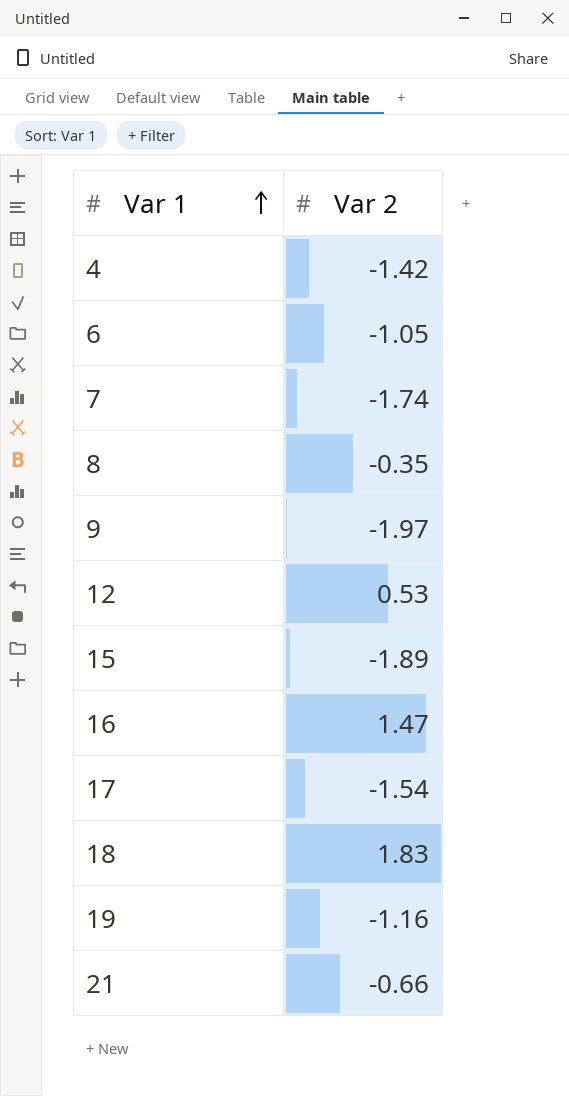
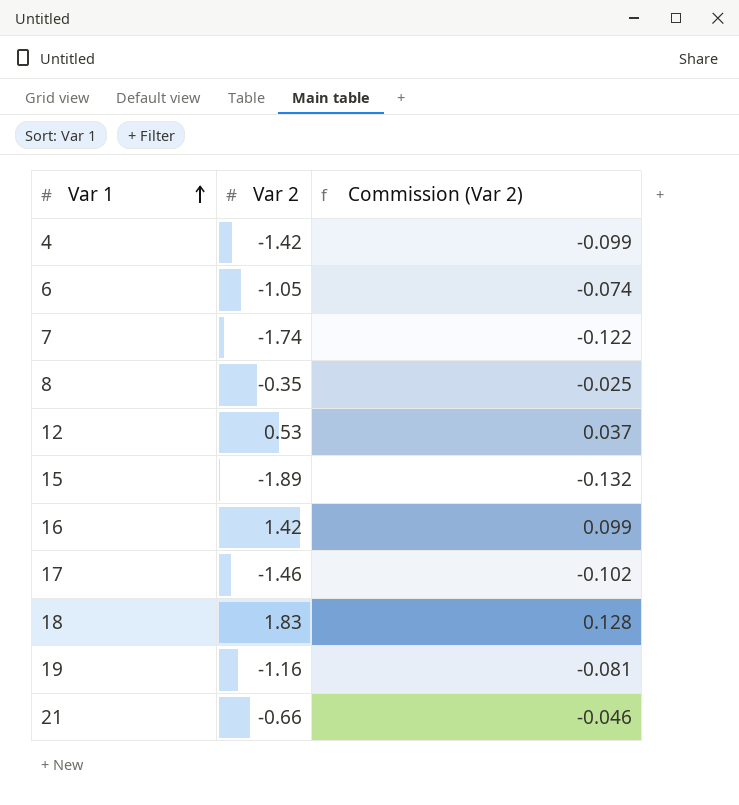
column Commission (Var 2) | formula: none -> [Var 2] * 0.07
row 9: -1.97 -> none
16 | Var 2: 1.47 -> 1.42
17 | Var 2: -1.54 -> -1.46

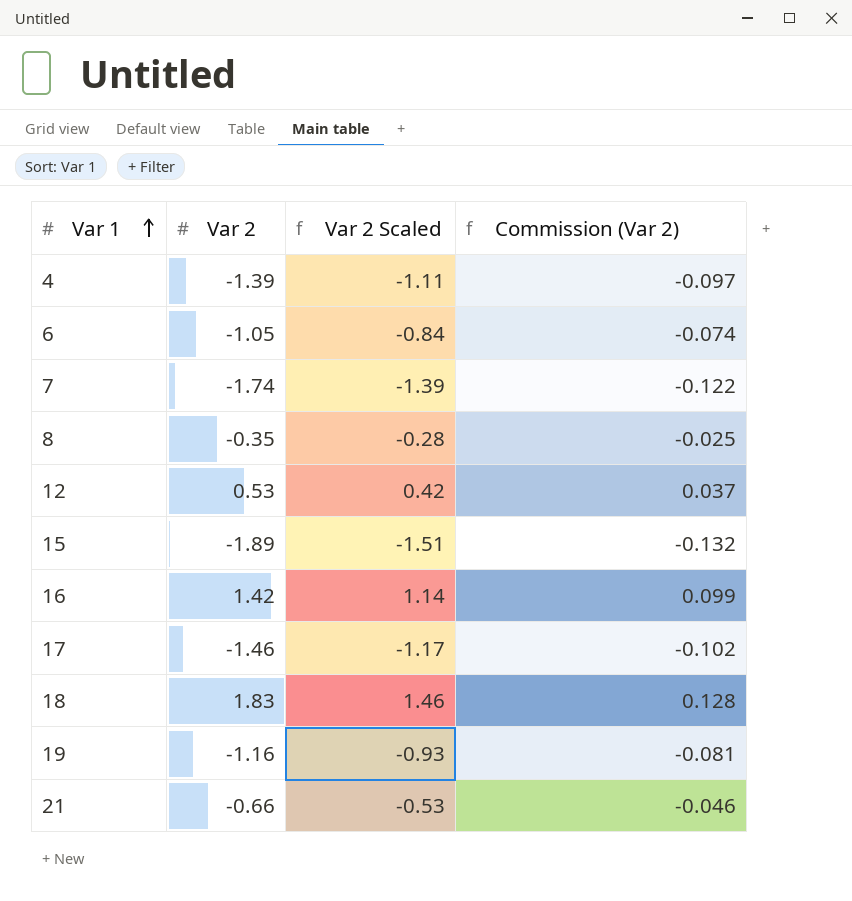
column Var 2 Scaled | formula: none -> [Var 2] * 0.8
4 | Var 2: -1.42 -> -1.39
4 | Commission (Var 2): -0.099 -> -0.097

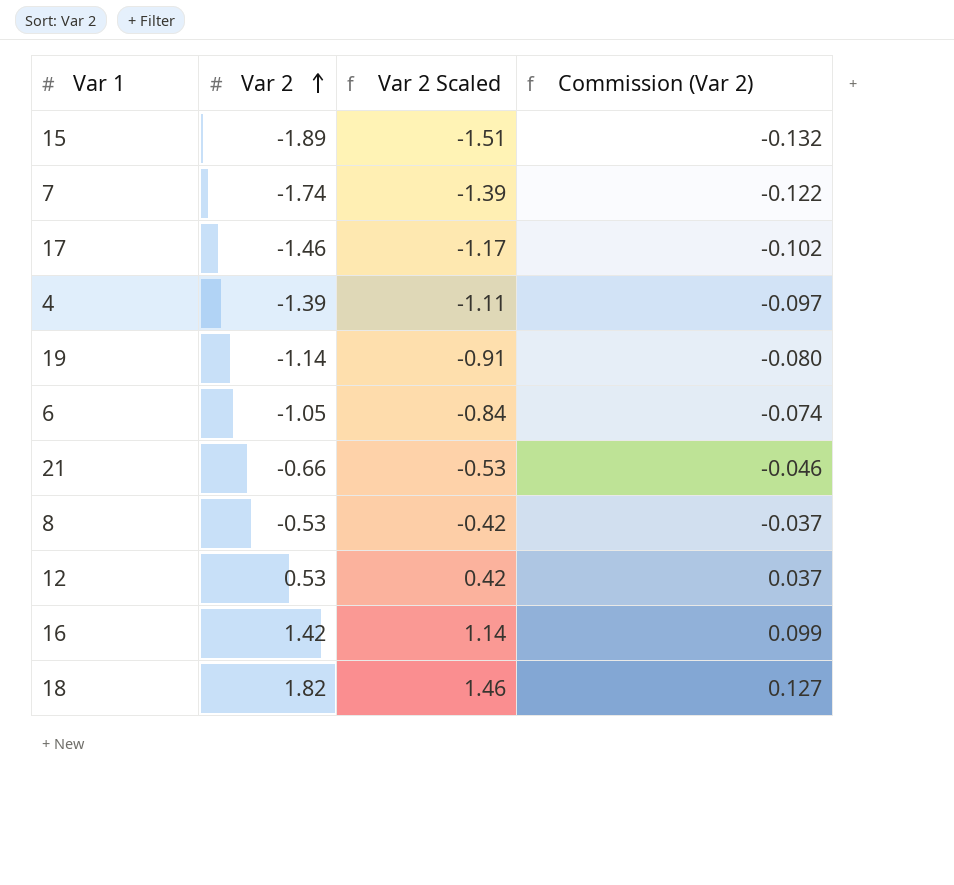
row order: Var 1 ascending -> Var 2 ascending
19 | Var 2: -1.16 -> -1.14
19 | Var 2 Scaled: -0.93 -> -0.91
19 | Commission (Var 2): -0.081 -> -0.080
8 | Var 2: -0.35 -> -0.53
8 | Var 2 Scaled: -0.28 -> -0.42
8 | Commission (Var 2): -0.025 -> -0.037
18 | Var 2: 1.83 -> 1.82
18 | Commission (Var 2): 0.128 -> 0.127

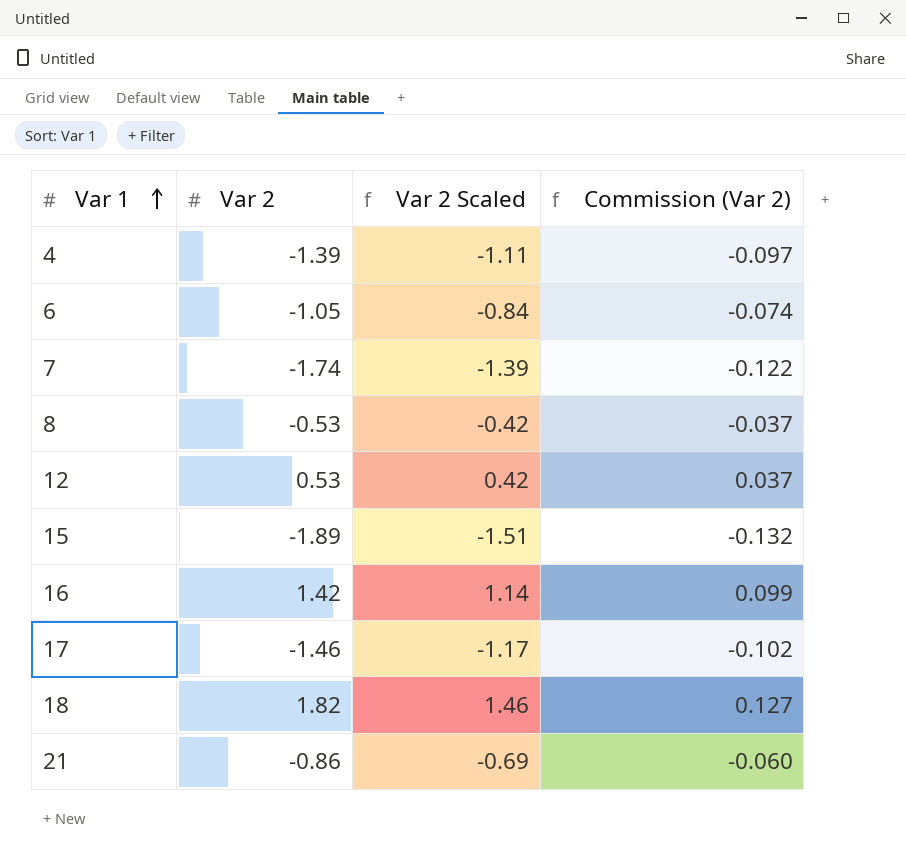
row order: Var 2 ascending -> Var 1 ascending
row 19: -1.14 | -0.91 | -0.080 -> none
21 | Var 2: -0.66 -> -0.86
21 | Var 2 Scaled: -0.53 -> -0.69
21 | Commission (Var 2): -0.046 -> -0.060

